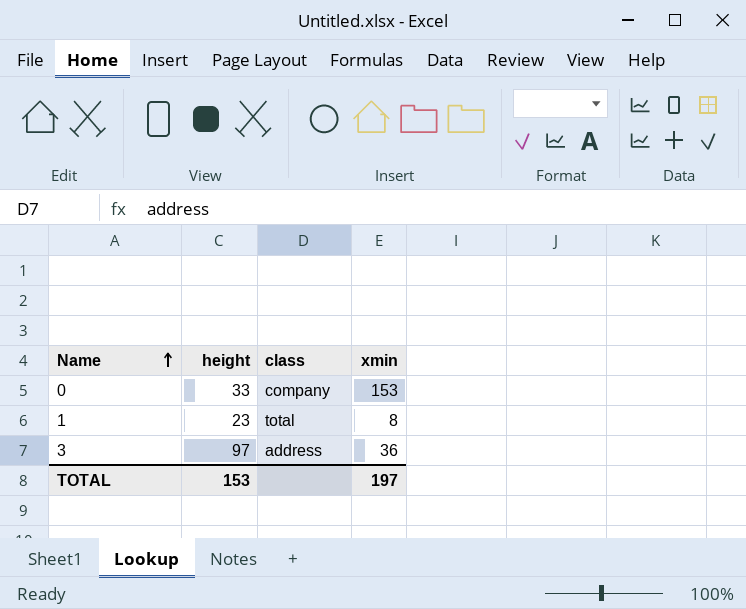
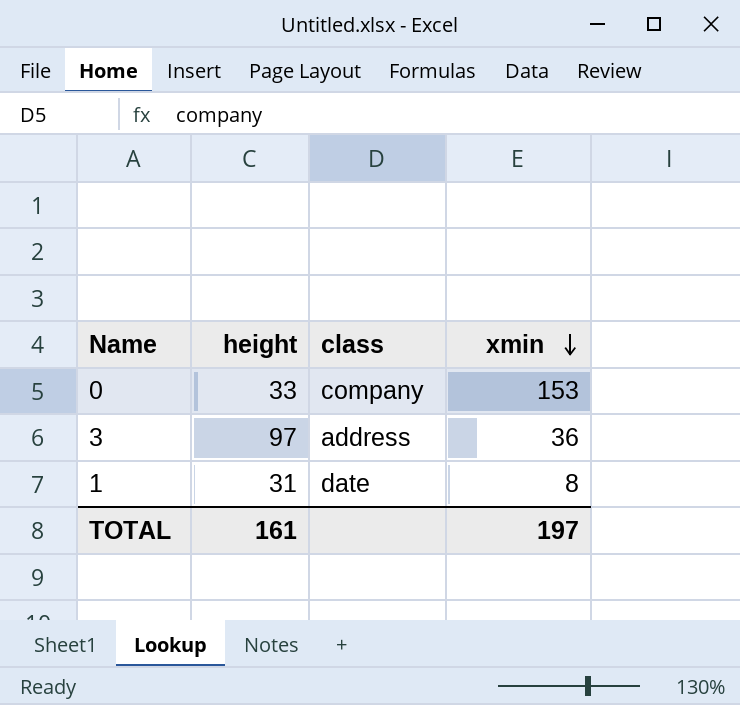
row order: Name ascending -> xmin descending
1 | height: 23 -> 31
1 | class: total -> date
TOTAL | height: 153 -> 161

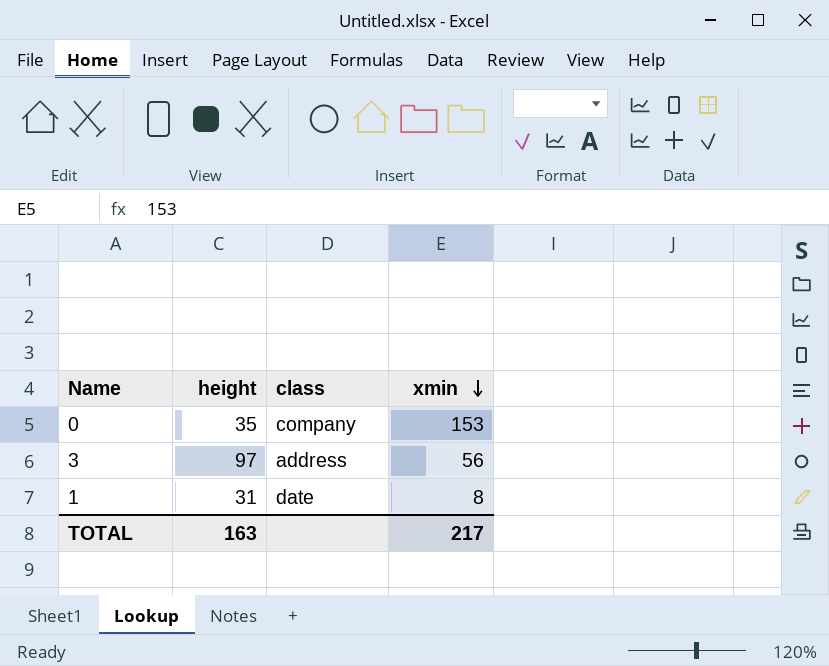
0 | height: 33 -> 35
3 | xmin: 36 -> 56
TOTAL | height: 161 -> 163
TOTAL | xmin: 197 -> 217

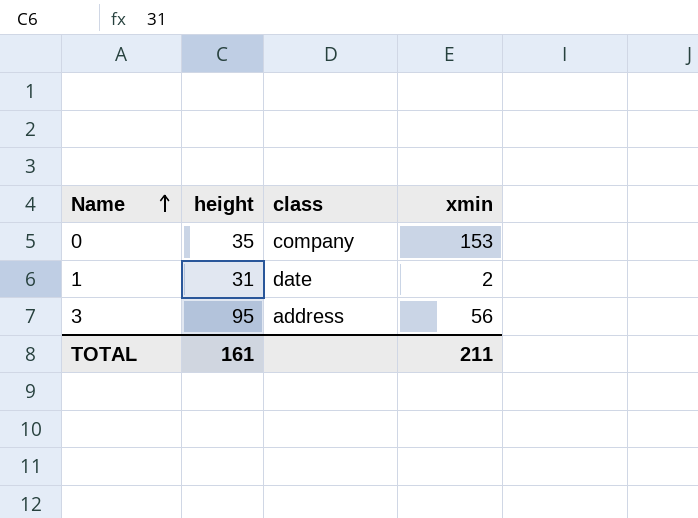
row order: xmin descending -> Name ascending
1 | xmin: 8 -> 2
3 | height: 97 -> 95
TOTAL | height: 163 -> 161
TOTAL | xmin: 217 -> 211

